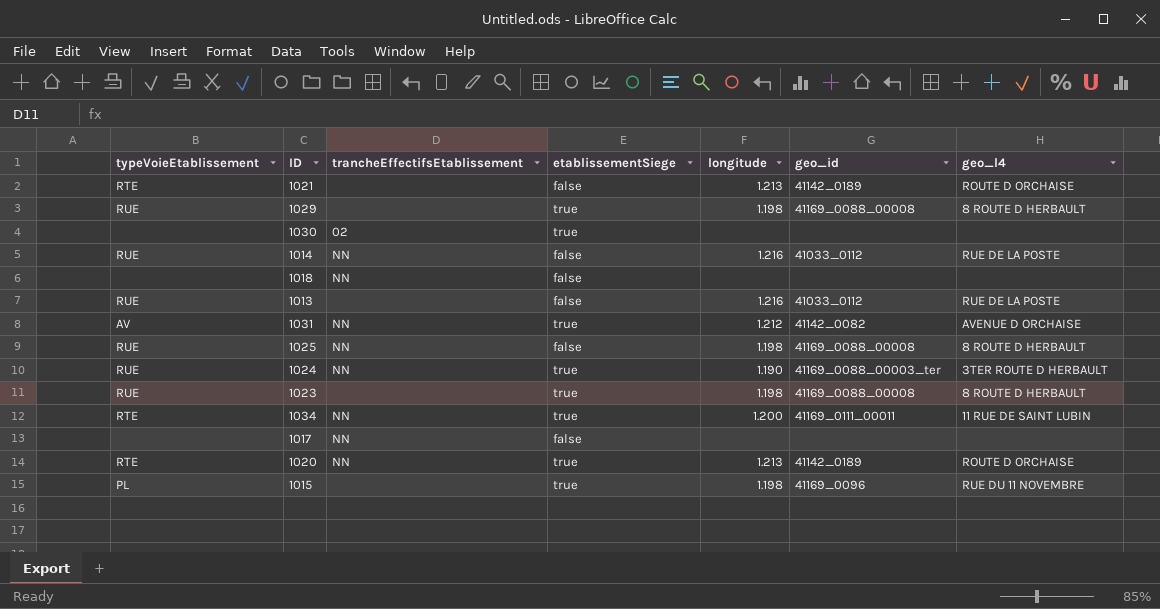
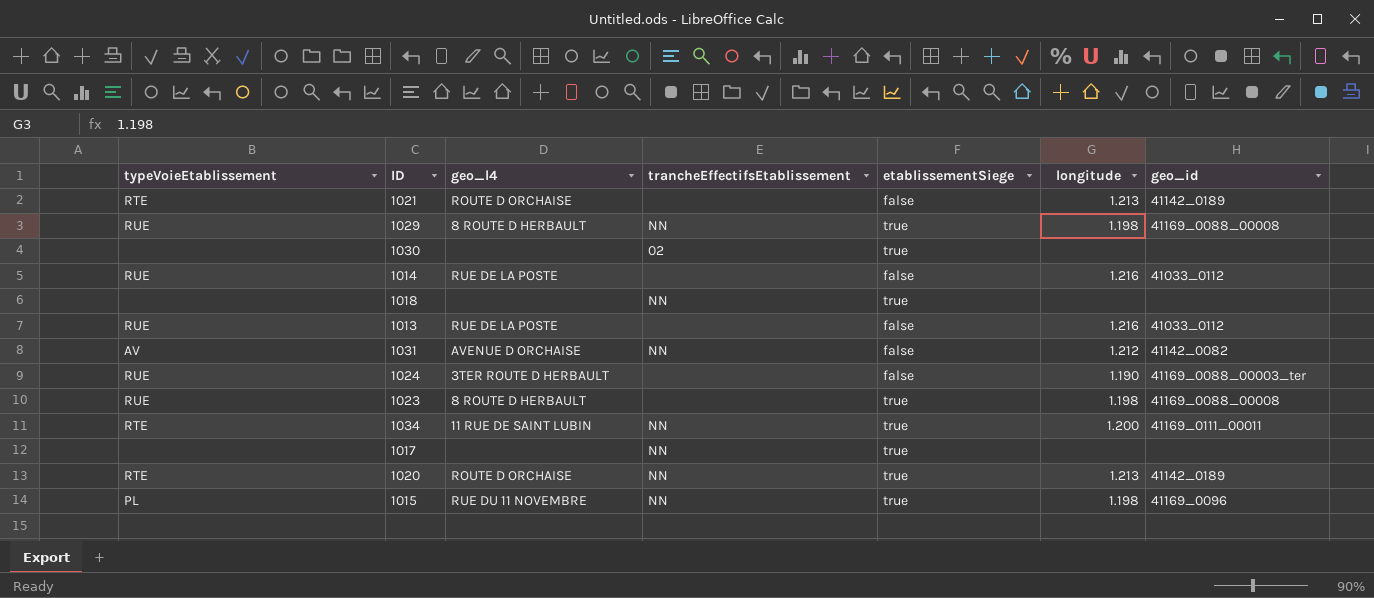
column geo_l4 | position: 7 -> 3
row 1025: RUE | NN | false | 1.198 | 41169_0088_00008 | 8 ROUTE D HERBAULT -> none
1029 | trancheEffectifsEtablissement: none -> NN
1014 | trancheEffectifsEtablissement: NN -> none
1018 | etablissementSiege: false -> true
1031 | etablissementSiege: true -> false
1024 | trancheEffectifsEtablissement: NN -> none
1024 | etablissementSiege: true -> false
1017 | etablissementSiege: false -> true
1015 | trancheEffectifsEtablissement: none -> NN

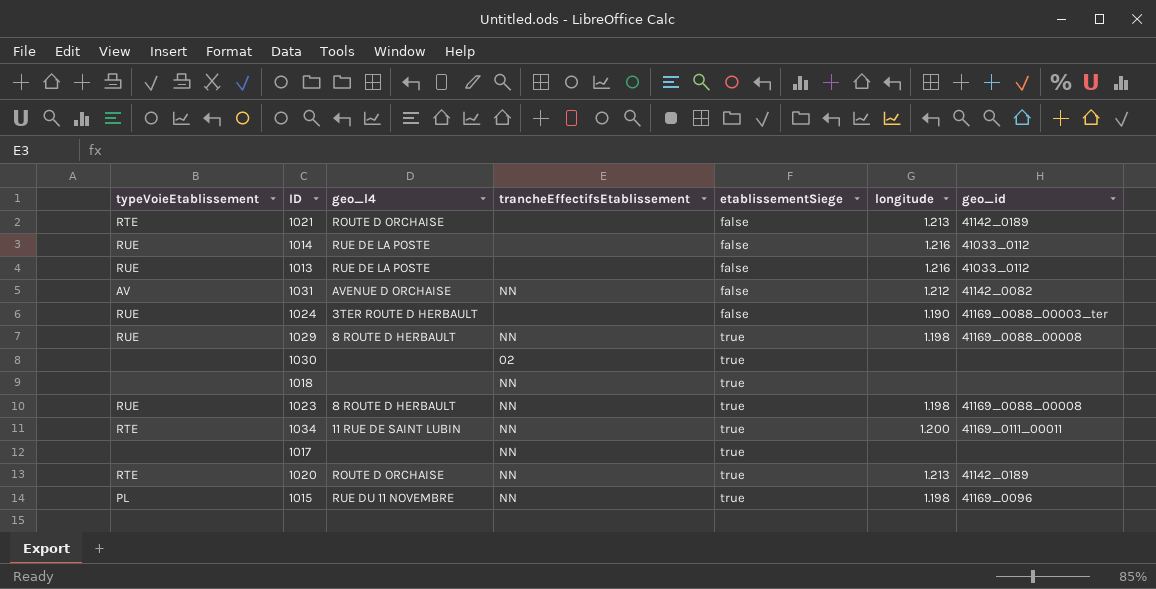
row order: none -> etablissementSiege ascending
1023 | trancheEffectifsEtablissement: none -> NN

